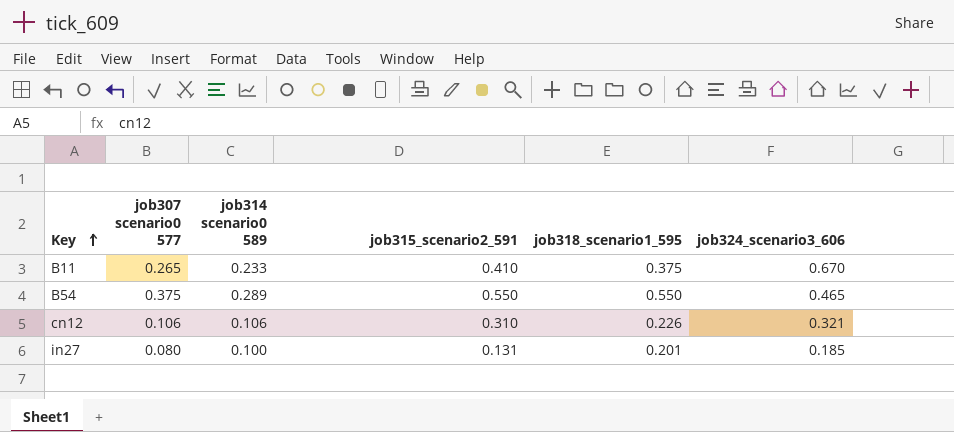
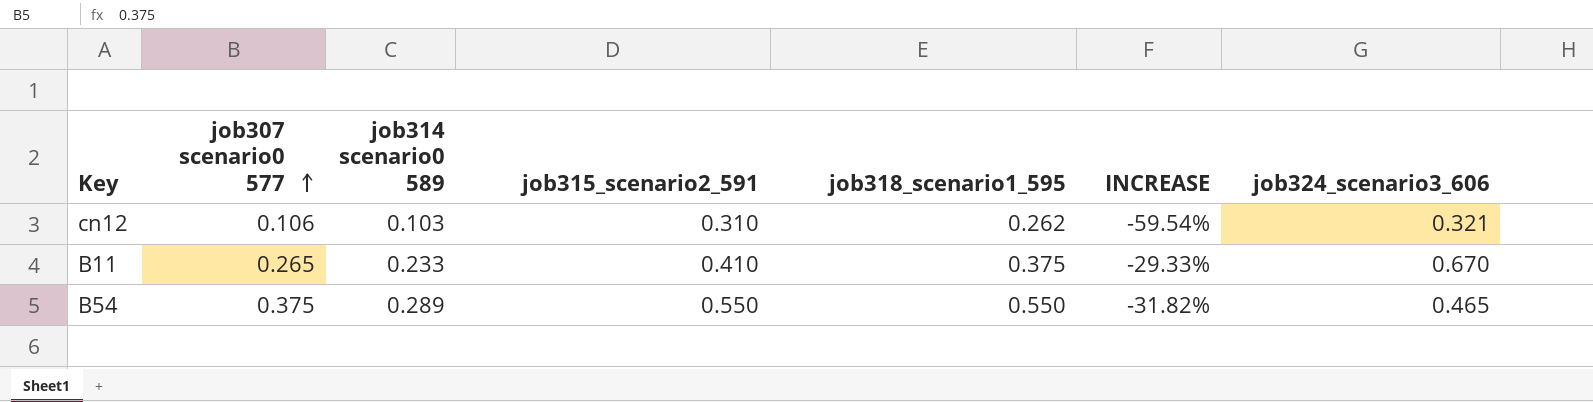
row order: Key ascending -> job307 scenario0 577 ascending
column INCREASE | formula: none -> ([job307 scenario0 577] - [job318_scenario1_595]) / [job318_scenario1_595]
row in27: 0.080 | 0.100 | 0.131 | 0.201 | 0.185 -> none
cn12 | job314 scenario0 589: 0.106 -> 0.103
cn12 | job318_scenario1_595: 0.226 -> 0.262

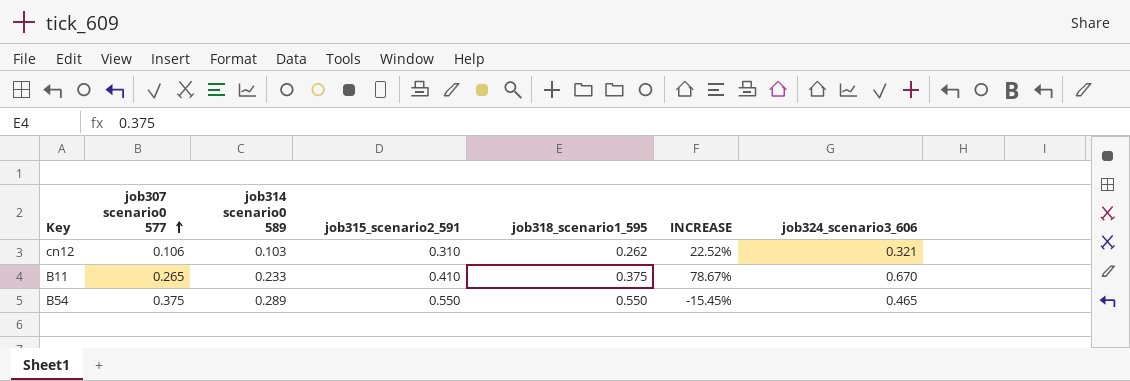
column INCREASE | formula: ([job307 scenario0 577] - [job318_scenario1_595]) / [job318_scenario1_595] -> ([job324_scenario3_606] - [job318_scenario1_595]) / [job318_scenario1_595]

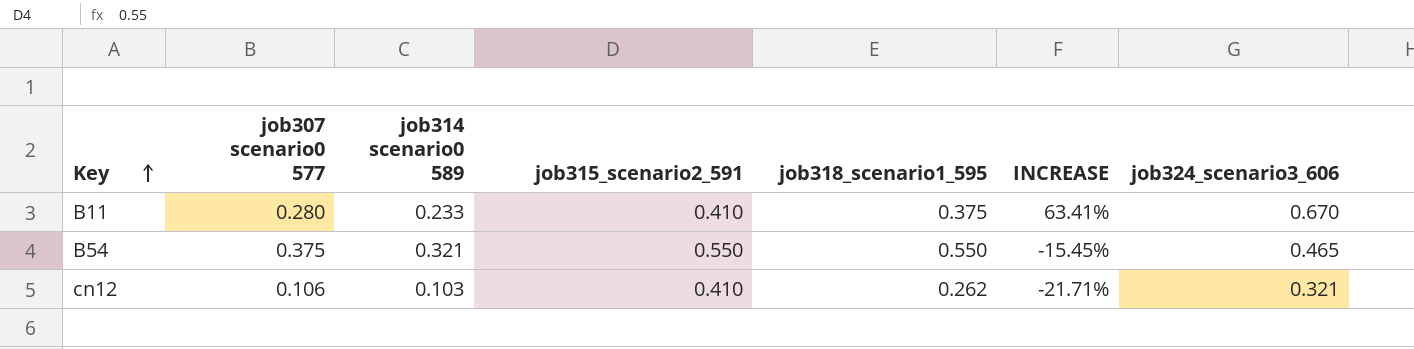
row order: job307 scenario0 577 ascending -> Key ascending
column INCREASE | formula: ([job324_scenario3_606] - [job318_scenario1_595]) / [job318_scenario1_595] -> ([job324_scenario3_606] - [job315_scenario2_591]) / [job315_scenario2_591]
B11 | job307 scenario0 577: 0.265 -> 0.280
B54 | job314 scenario0 589: 0.289 -> 0.321
cn12 | job315_scenario2_591: 0.310 -> 0.410

